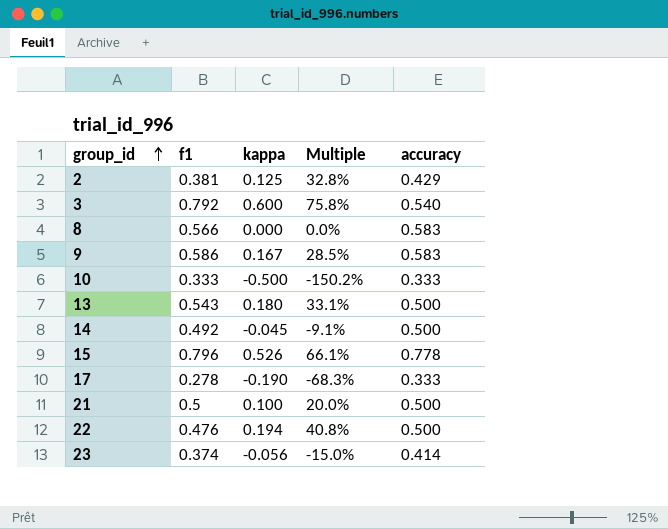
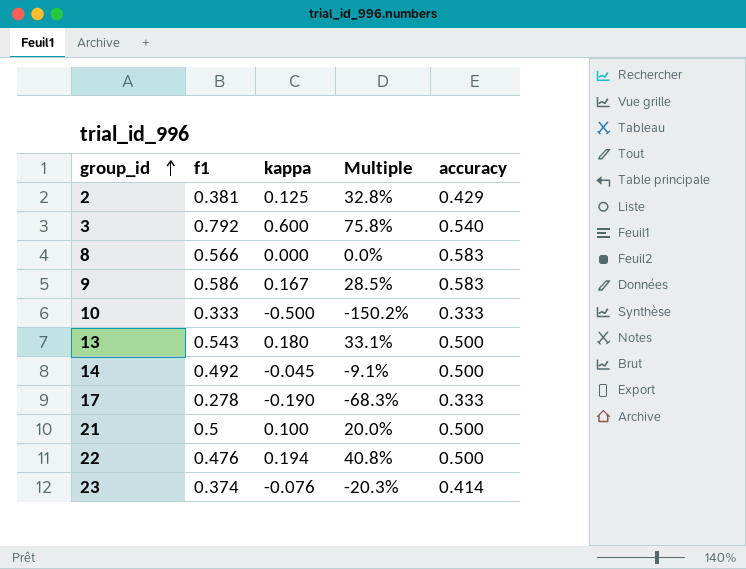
row 15: 0.796 | 0.526 | 66.1% | 0.778 -> none
23 | kappa: -0.056 -> -0.076
23 | Multiple: -15.0% -> -20.3%

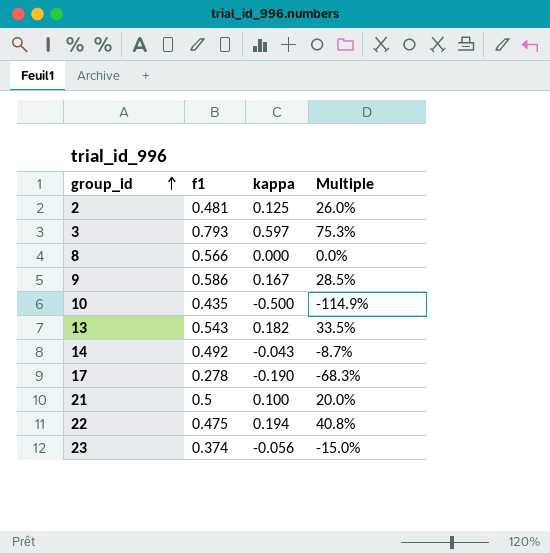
column accuracy | position: 5 -> none
2 | f1: 0.381 -> 0.481
2 | Multiple: 32.8% -> 26.0%
3 | f1: 0.792 -> 0.793
3 | kappa: 0.600 -> 0.597
3 | Multiple: 75.8% -> 75.3%
10 | f1: 0.333 -> 0.435
10 | Multiple: -150.2% -> -114.9%
13 | kappa: 0.180 -> 0.182
13 | Multiple: 33.1% -> 33.5%
14 | kappa: -0.045 -> -0.043
14 | Multiple: -9.1% -> -8.7%
22 | f1: 0.476 -> 0.475
23 | kappa: -0.076 -> -0.056
23 | Multiple: -20.3% -> -15.0%

